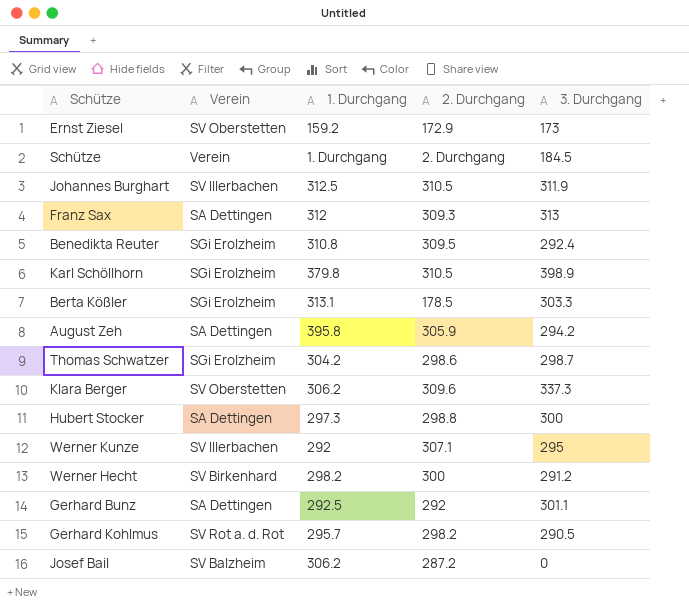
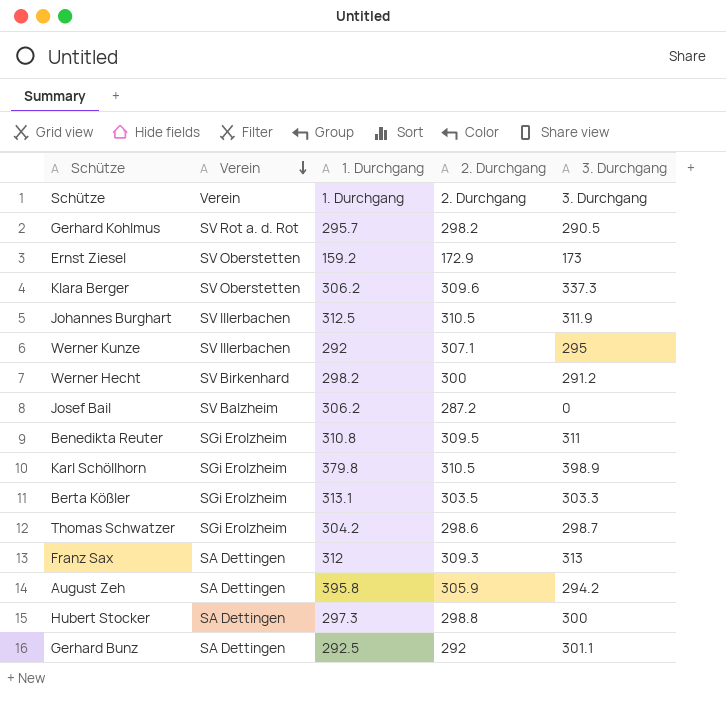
row order: none -> Verein descending
Schütze | 3. Durchgang: 184.5 -> 3. Durchgang
Benedikta Reuter | 3. Durchgang: 292.4 -> 311
Berta Kößler | 2. Durchgang: 178.5 -> 303.5

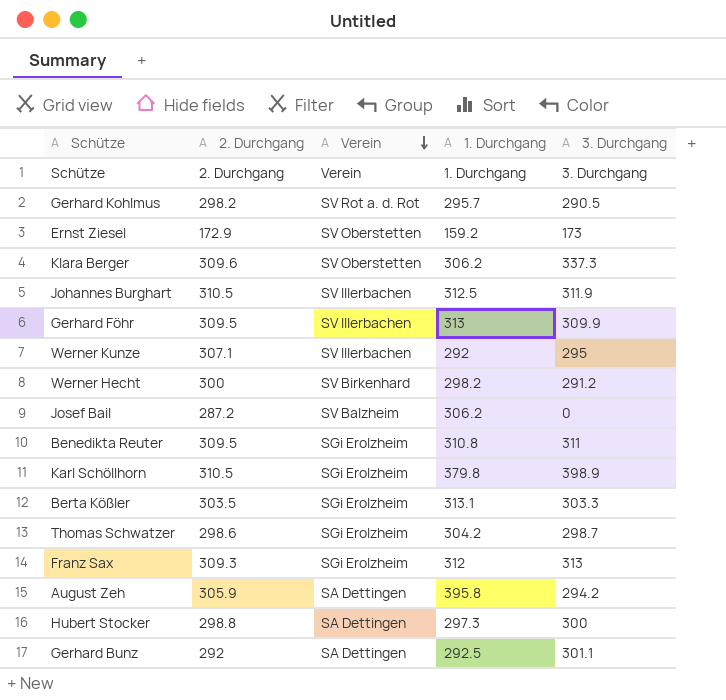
column 2. Durchgang | position: 4 -> 2
row Gerhard Föhr: none -> 309.5 | SV Illerbachen | 313 | 309.9
Franz Sax | Verein: SA Dettingen -> SGi Erolzheim

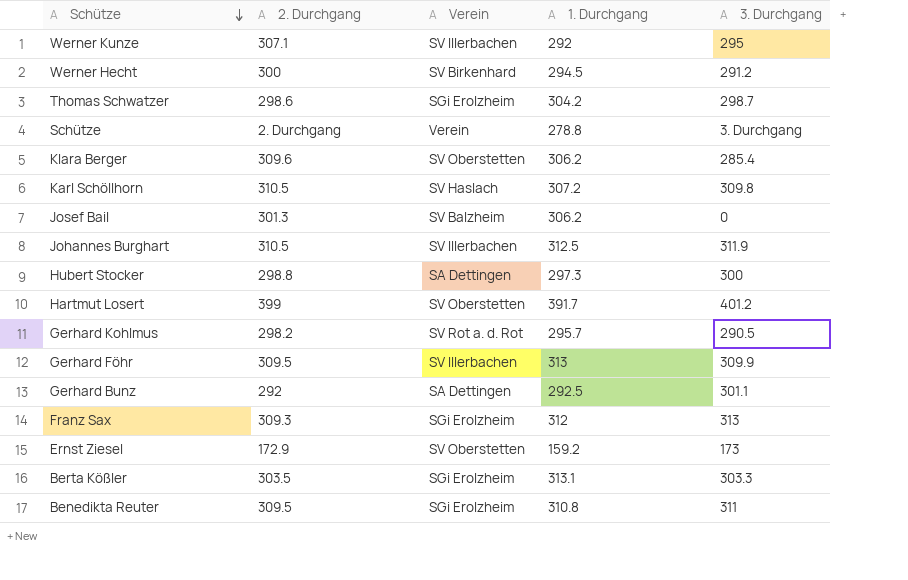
row order: Verein descending -> Schütze descending
row August Zeh: 305.9 | SA Dettingen | 395.8 | 294.2 -> none
Werner Hecht | 1. Durchgang: 298.2 -> 294.5
Schütze | 1. Durchgang: 1. Durchgang -> 278.8
Klara Berger | 3. Durchgang: 337.3 -> 285.4
Karl Schöllhorn | Verein: SGi Erolzheim -> SV Haslach
Karl Schöllhorn | 1. Durchgang: 379.8 -> 307.2
Karl Schöllhorn | 3. Durchgang: 398.9 -> 309.8
Josef Bail | 2. Durchgang: 287.2 -> 301.3
row Hartmut Losert: none -> 399 | SV Oberstetten | 391.7 | 401.2

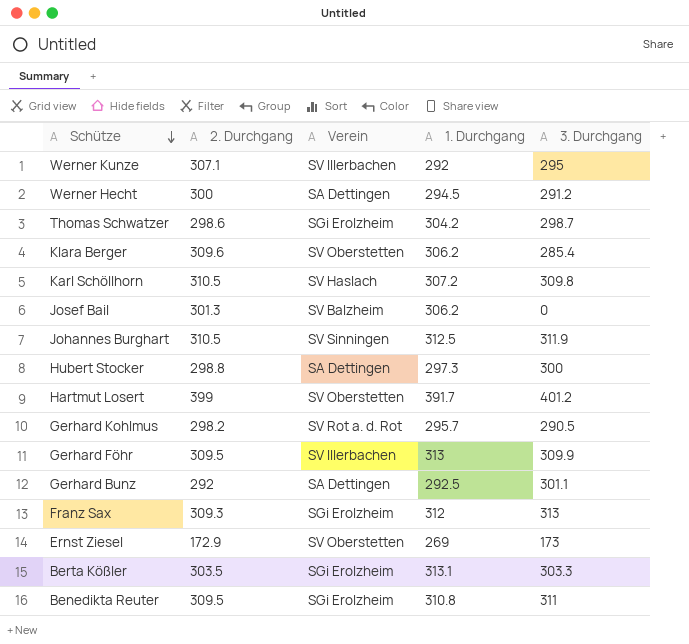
row Schütze: 2. Durchgang | Verein | 278.8 | 3. Durchgang -> none
Werner Hecht | Verein: SV Birkenhard -> SA Dettingen
Johannes Burghart | Verein: SV Illerbachen -> SV Sinningen
Ernst Ziesel | 1. Durchgang: 159.2 -> 269

